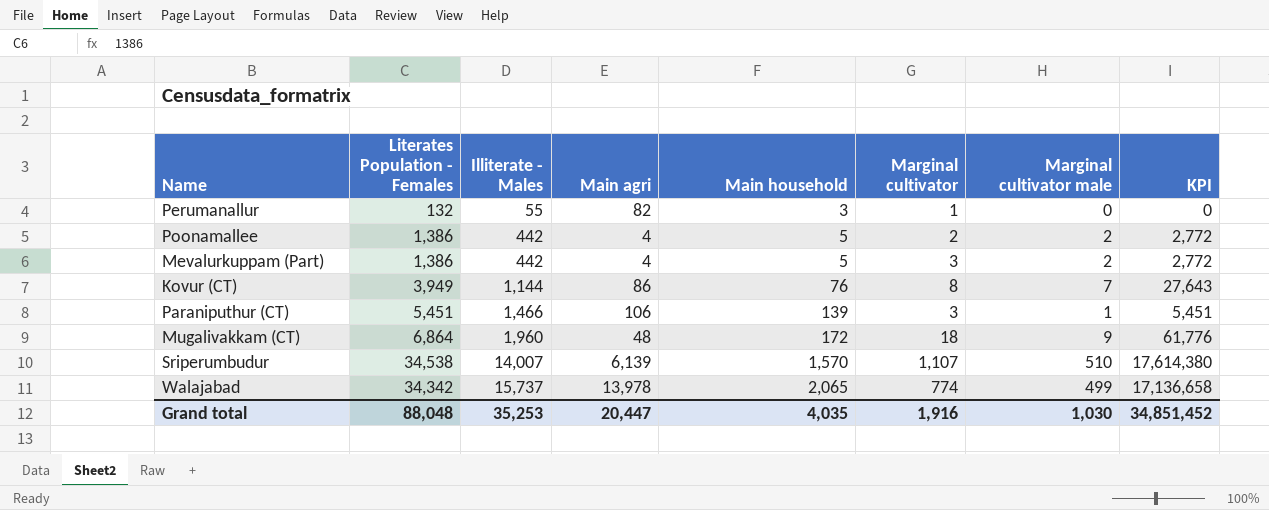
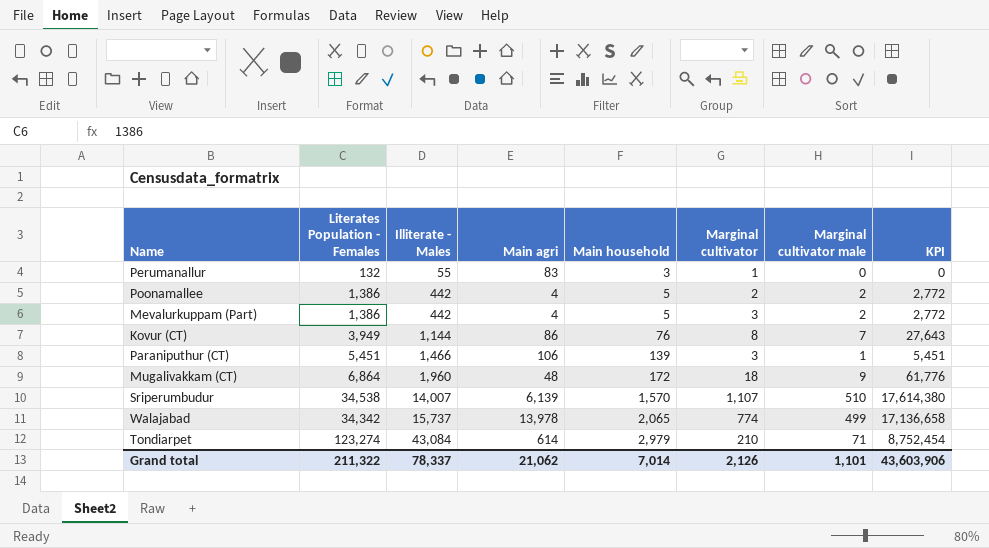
Perumanallur | Main agri: 82 -> 83
row Tondiarpet: none -> 123,274 | 43,084 | 614 | 2,979 | 210 | 71 | 8,752,454
Grand total | Literates Population - Females: 88,048 -> 211,322
Grand total | Illiterate - Males: 35,253 -> 78,337
Grand total | Main agri: 20,447 -> 21,062
Grand total | Main household: 4,035 -> 7,014
Grand total | Marginal cultivator: 1,916 -> 2,126
Grand total | Marginal cultivator male: 1,030 -> 1,101
Grand total | KPI: 34,851,452 -> 43,603,906

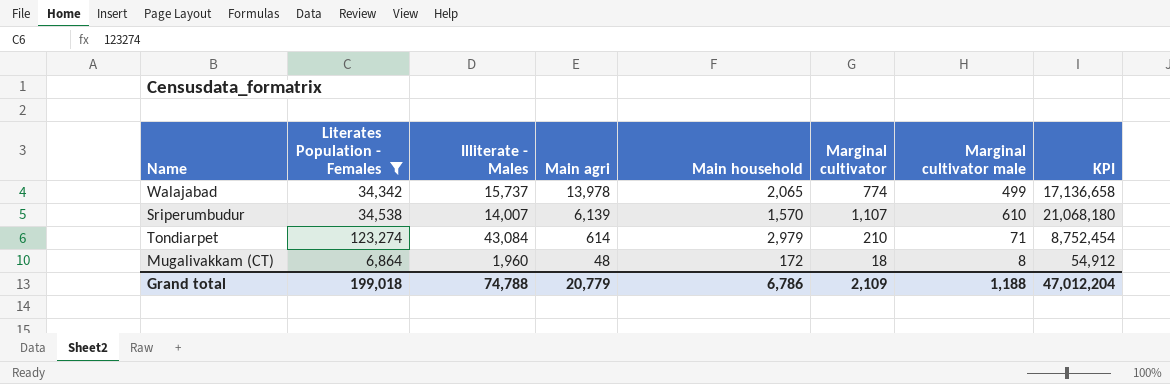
filter: none -> Literates Population - Females >= 6,864
row order: Illiterate - Males ascending -> Main agri descending
Sriperumbudur | Marginal cultivator male: 510 -> 610
Sriperumbudur | KPI: 17,614,380 -> 21,068,180
Mugalivakkam (CT) | Marginal cultivator male: 9 -> 8
Mugalivakkam (CT) | KPI: 61,776 -> 54,912
Grand total | Literates Population - Females: 211,322 -> 199,018
Grand total | Illiterate - Males: 78,337 -> 74,788
Grand total | Main agri: 21,062 -> 20,779
Grand total | Main household: 7,014 -> 6,786
Grand total | Marginal cultivator: 2,126 -> 2,109
Grand total | Marginal cultivator male: 1,101 -> 1,188
Grand total | KPI: 43,603,906 -> 47,012,204

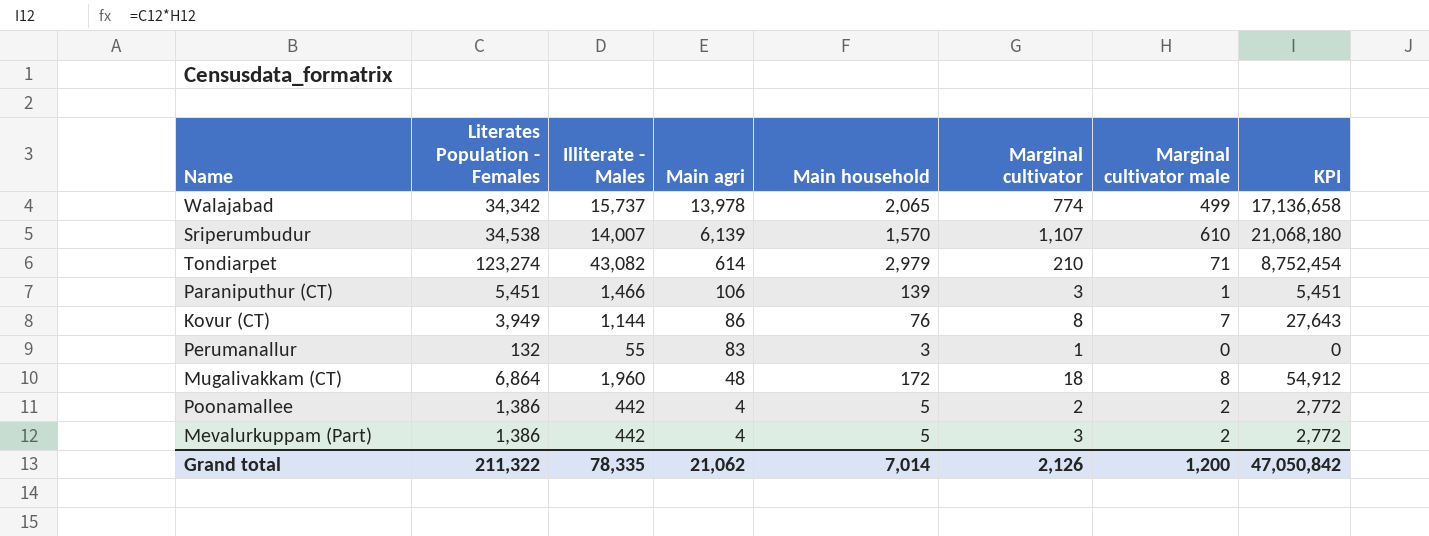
filter: Literates Population - Females >= 6,864 -> none
Tondiarpet | Illiterate - Males: 43,084 -> 43,082
Grand total | Literates Population - Females: 199,018 -> 211,322
Grand total | Illiterate - Males: 74,788 -> 78,335
Grand total | Main agri: 20,779 -> 21,062
Grand total | Main household: 6,786 -> 7,014
Grand total | Marginal cultivator: 2,109 -> 2,126
Grand total | Marginal cultivator male: 1,188 -> 1,200
Grand total | KPI: 47,012,204 -> 47,050,842

